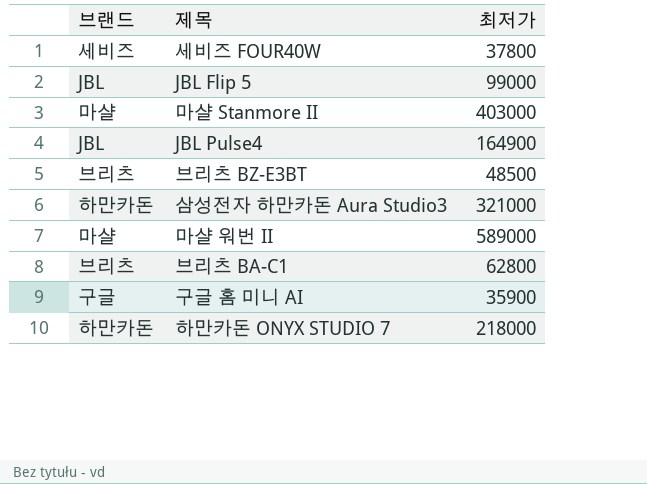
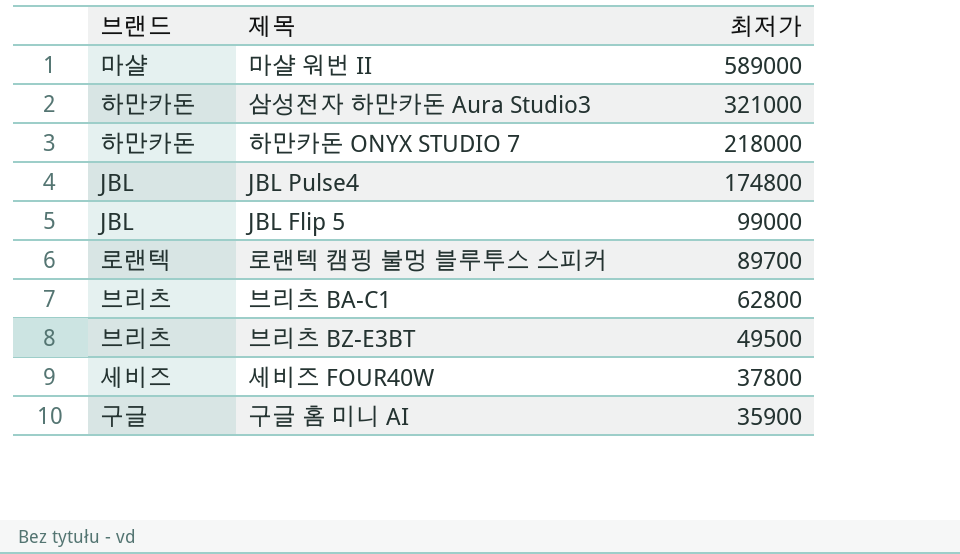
row order: none -> 최저가 descending
row 마샬 Stanmore II: 마샬 | 403000 -> none
JBL Pulse4 | 최저가: 164900 -> 174800
row 로랜텍 캠핑 불멍 블루투스 스피커: none -> 로랜텍 | 89700
브리츠 BZ-E3BT | 최저가: 48500 -> 49500

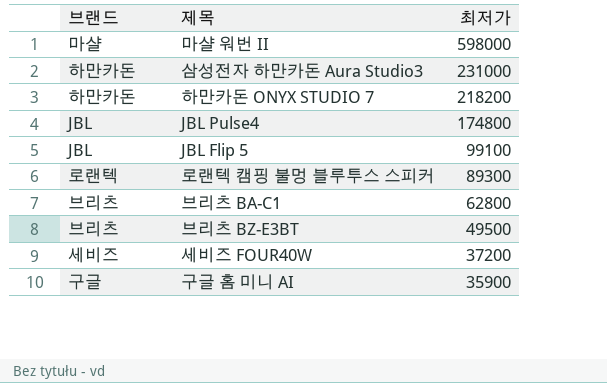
마샬 워번 II | 최저가: 589000 -> 598000
삼성전자 하만카돈 Aura Studio3 | 최저가: 321000 -> 231000
하만카돈 ONYX STUDIO 7 | 최저가: 218000 -> 218200
JBL Flip 5 | 최저가: 99000 -> 99100
로랜텍 캠핑 불멍 블루투스 스피커 | 최저가: 89700 -> 89300
세비즈 FOUR40W | 최저가: 37800 -> 37200

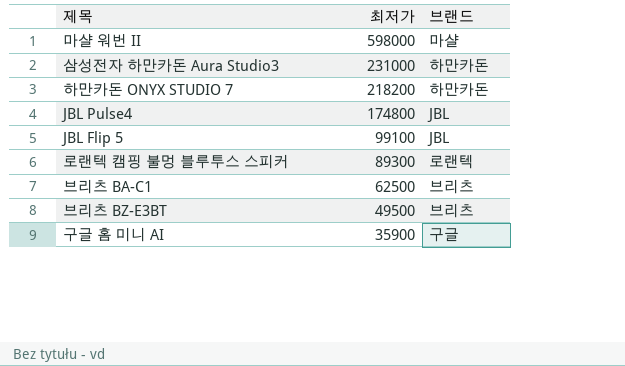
column 브랜드 | position: 1 -> 3
row 세비즈 FOUR40W: 세비즈 | 37200 -> none
브리츠 BA-C1 | 최저가: 62800 -> 62500

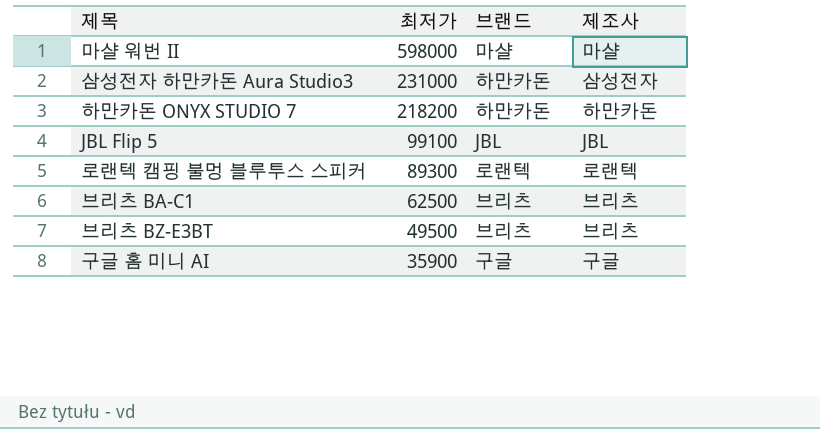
column 제조사 | position: none -> 4
row JBL Pulse4: 174800 | JBL -> none

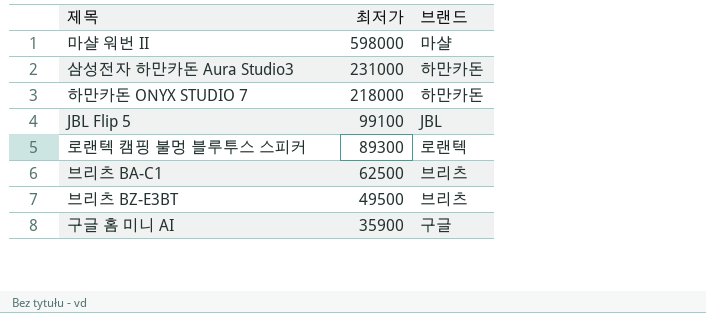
column 제조사 | position: 4 -> none
하만카돈 ONYX STUDIO 7 | 최저가: 218200 -> 218000

